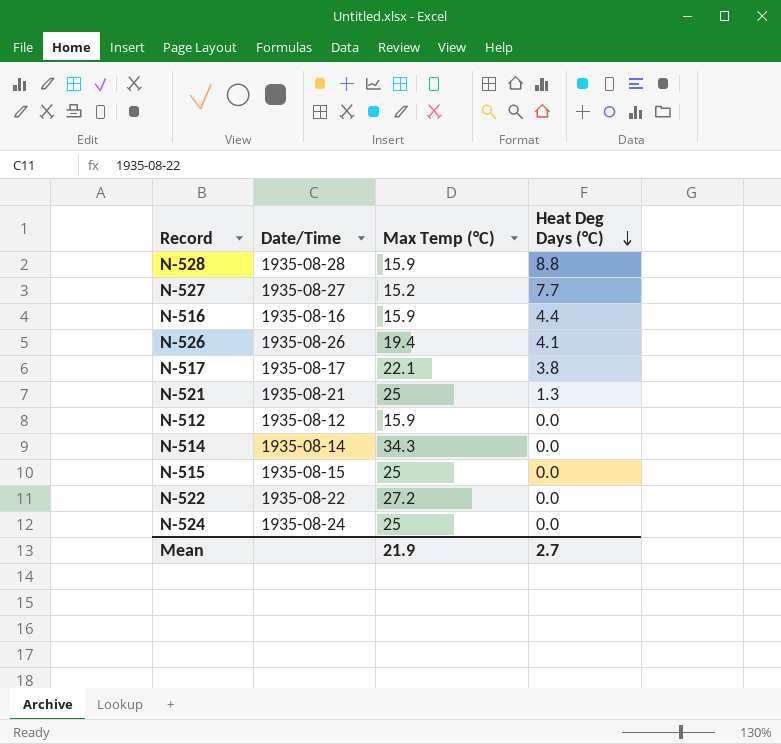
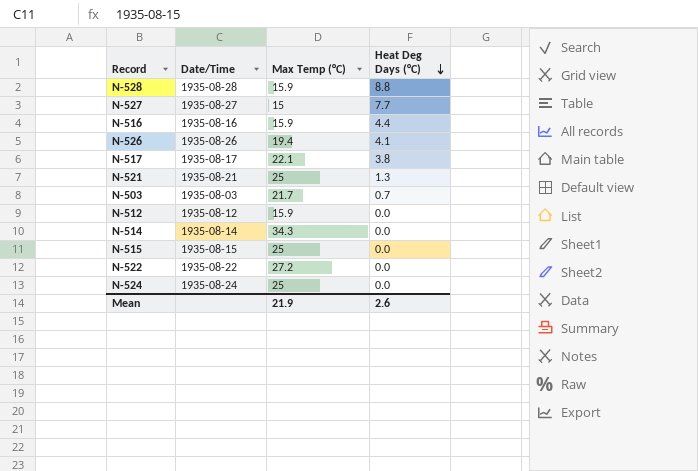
N-527 | Max Temp (°C): 15.2 -> 15
row N-503: none -> 1935-08-03 | 21.7 | 0.7
Mean | Heat Deg Days (°C): 2.7 -> 2.6

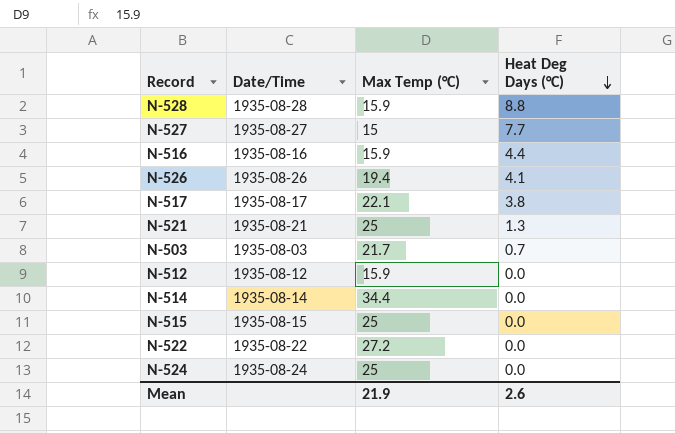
N-514 | Max Temp (°C): 34.3 -> 34.4

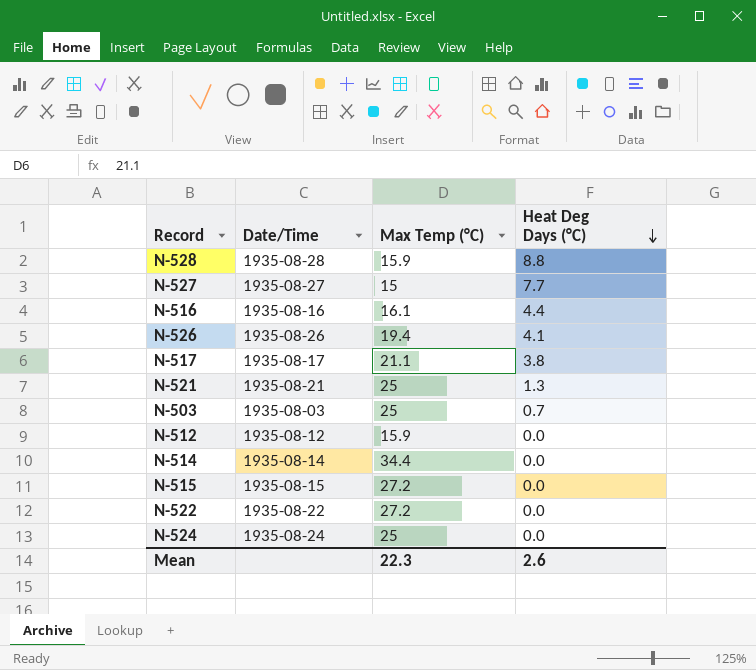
N-516 | Max Temp (°C): 15.9 -> 16.1
N-517 | Max Temp (°C): 22.1 -> 21.1
N-503 | Max Temp (°C): 21.7 -> 25
N-515 | Max Temp (°C): 25 -> 27.2
Mean | Max Temp (°C): 21.9 -> 22.3

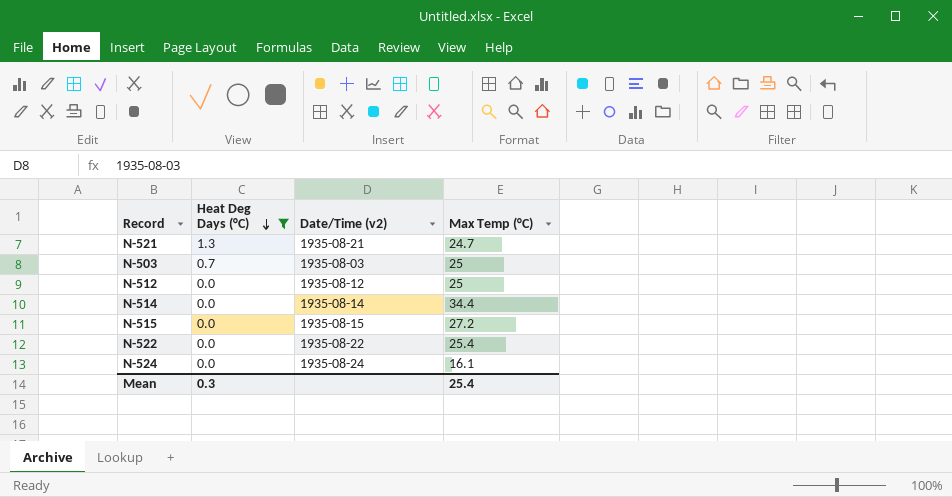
filter: none -> Heat Deg Days (°C) <= 1.3
column Heat Deg Days (°C) | position: 4 -> 2
column name: Date/Time -> Date/Time (v2)
N-521 | Max Temp (°C): 25 -> 24.7
N-512 | Max Temp (°C): 15.9 -> 25
N-522 | Max Temp (°C): 27.2 -> 25.4
N-524 | Max Temp (°C): 25 -> 16.1
Mean | Heat Deg Days (°C): 2.6 -> 0.3
Mean | Max Temp (°C): 22.3 -> 25.4

